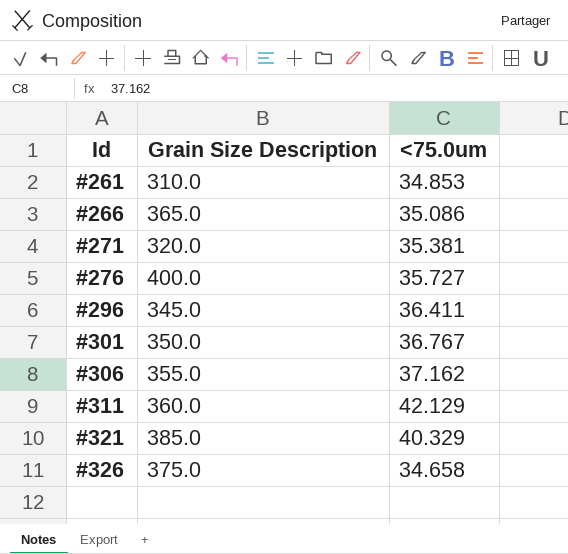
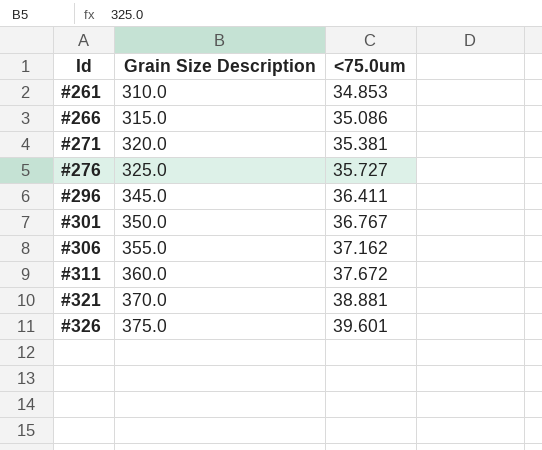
#266 | Grain Size Description: 365.0 -> 315.0
#276 | Grain Size Description: 400.0 -> 325.0
#311 | <75.0um: 42.129 -> 37.672
#321 | Grain Size Description: 385.0 -> 370.0
#321 | <75.0um: 40.329 -> 38.881
#326 | <75.0um: 34.658 -> 39.601

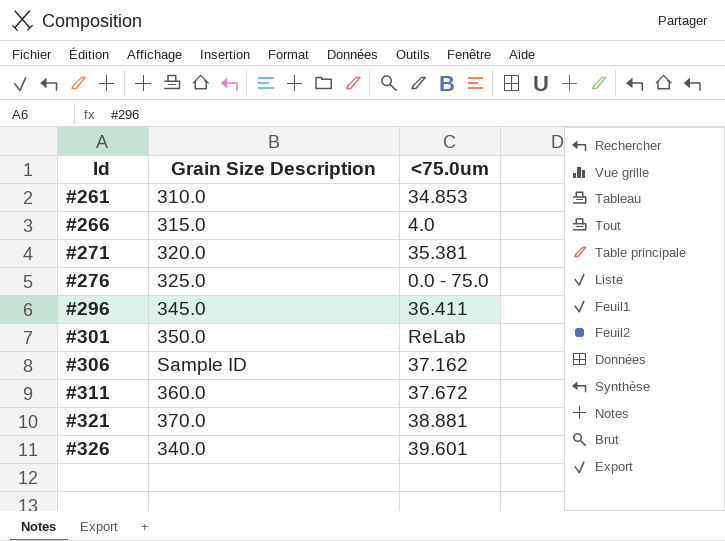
#266 | <75.0um: 35.086 -> 4.0
#276 | <75.0um: 35.727 -> 0.0 - 75.0
#301 | <75.0um: 36.767 -> ReLab
#306 | Grain Size Description: 355.0 -> Sample ID
#326 | Grain Size Description: 375.0 -> 340.0

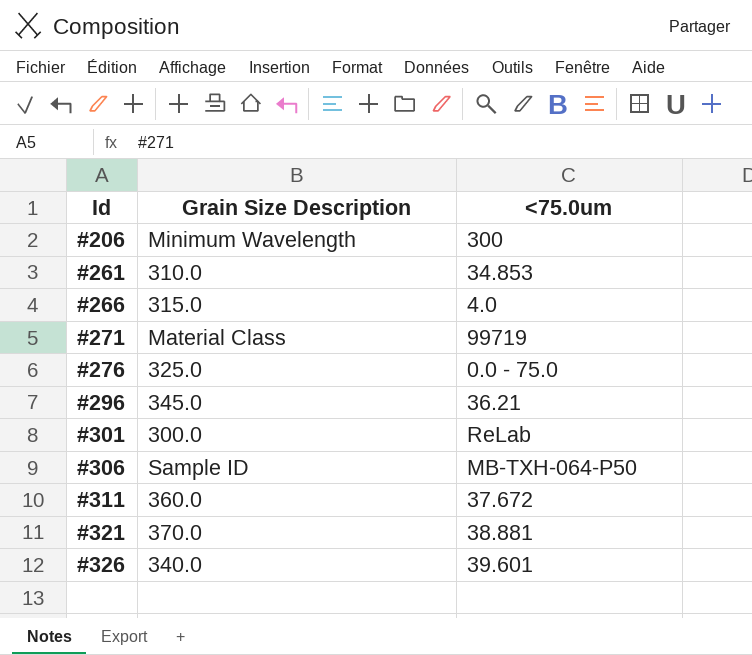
row #206: none -> Minimum Wavelength | 300
#271 | Grain Size Description: 320.0 -> Material Class
#271 | <75.0um: 35.381 -> 99719
#296 | <75.0um: 36.411 -> 36.21
#301 | Grain Size Description: 350.0 -> 300.0
#306 | <75.0um: 37.162 -> MB-TXH-064-P50

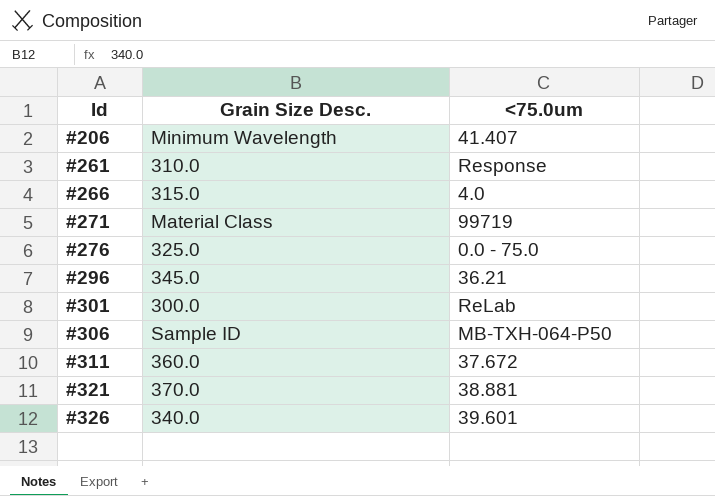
column name: Grain Size Description -> Grain Size Desc.
#206 | <75.0um: 300 -> 41.407
#261 | <75.0um: 34.853 -> Response

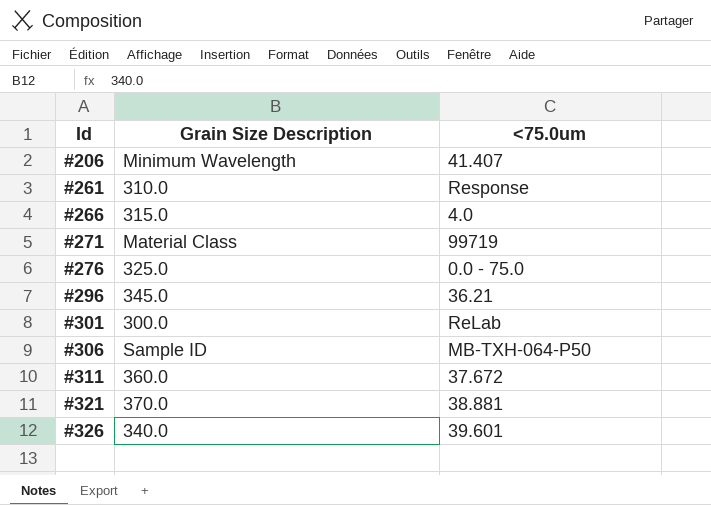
column name: Grain Size Desc. -> Grain Size Description

